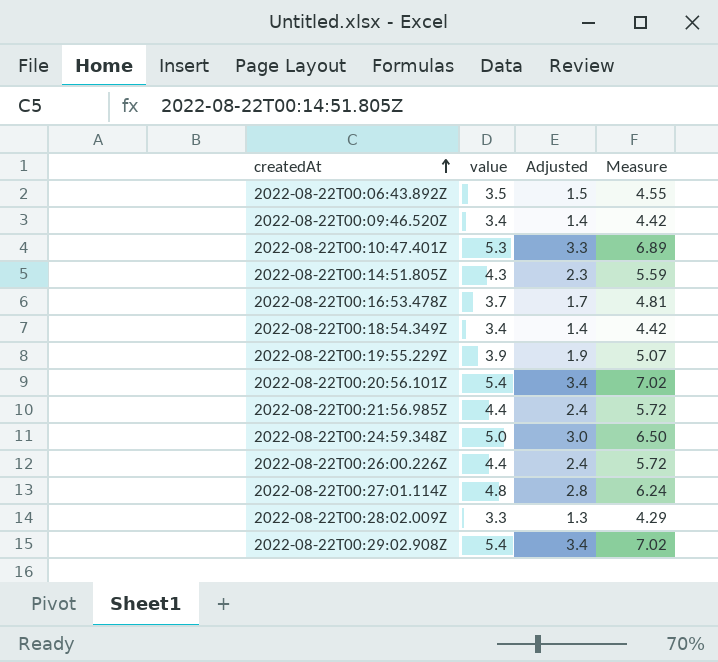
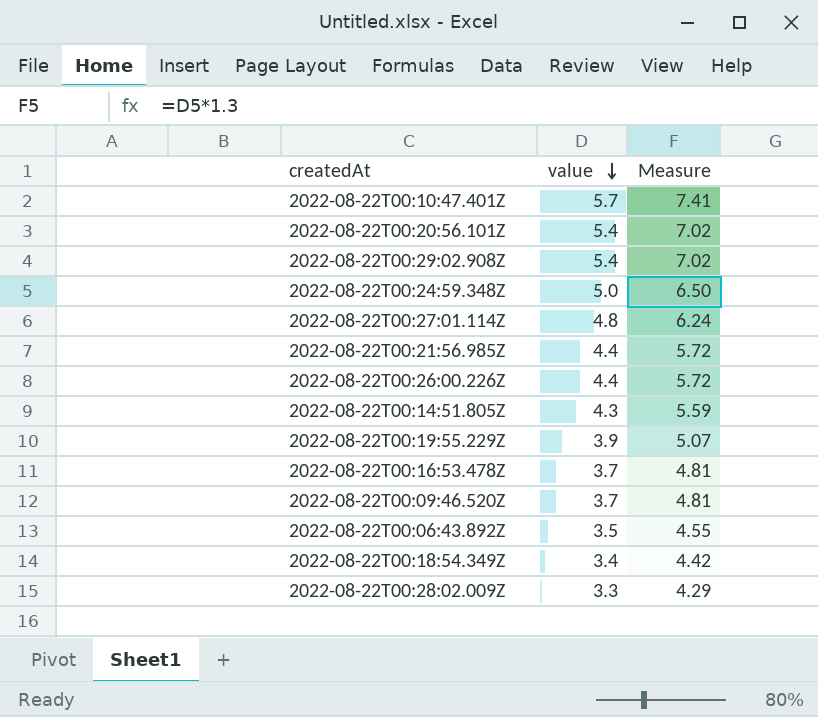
row order: createdAt ascending -> value descending
column Adjusted | formula: [value] - 2 -> none
2022-08-22T00:10:47.401Z | value: 5.3 -> 5.7
2022-08-22T00:10:47.401Z | Measure: 6.89 -> 7.41
2022-08-22T00:09:46.520Z | value: 3.4 -> 3.7
2022-08-22T00:09:46.520Z | Measure: 4.42 -> 4.81

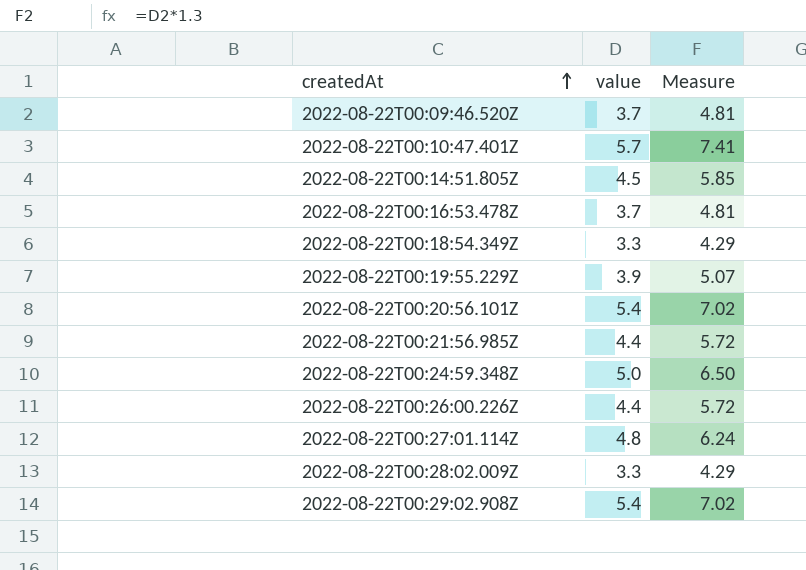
row order: value descending -> createdAt ascending
row 2022-08-22T00:06:43.892Z: 3.5 | 4.55 -> none
2022-08-22T00:14:51.805Z | value: 4.3 -> 4.5
2022-08-22T00:14:51.805Z | Measure: 5.59 -> 5.85
2022-08-22T00:18:54.349Z | value: 3.4 -> 3.3
2022-08-22T00:18:54.349Z | Measure: 4.42 -> 4.29

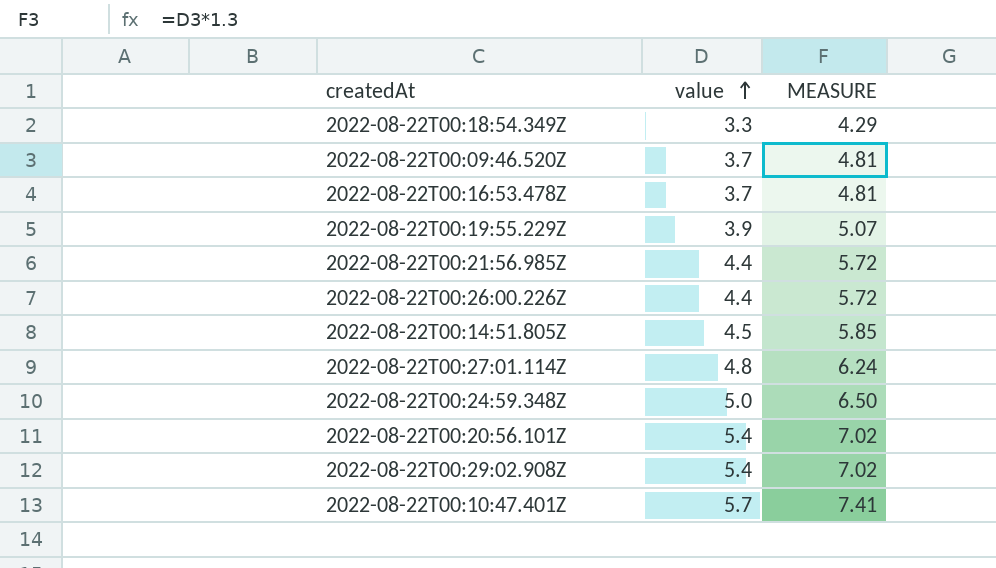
row order: createdAt ascending -> value ascending
column name: Measure -> MEASURE
row 2022-08-22T00:28:02.009Z: 3.3 | 4.29 -> none

